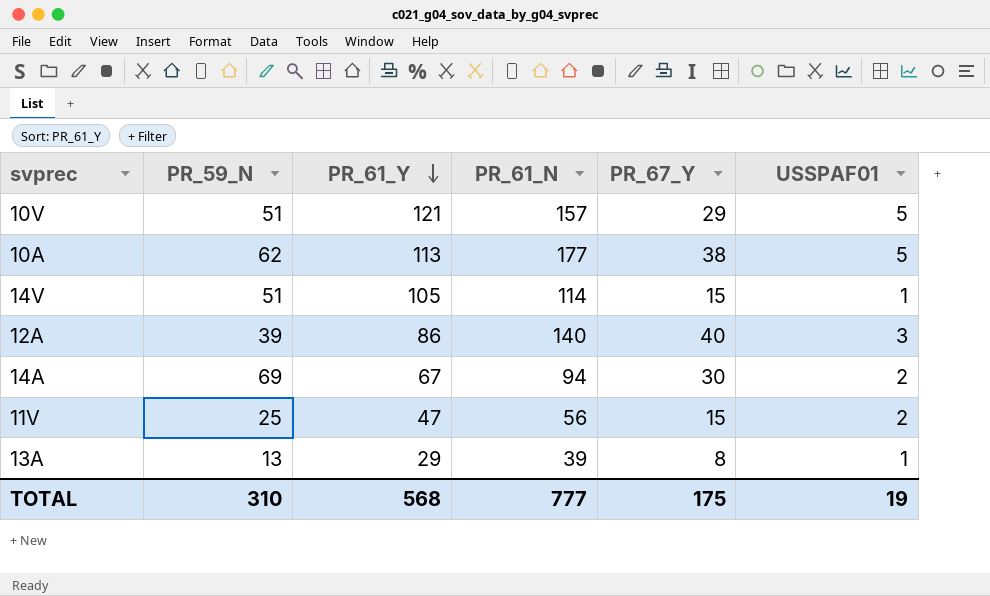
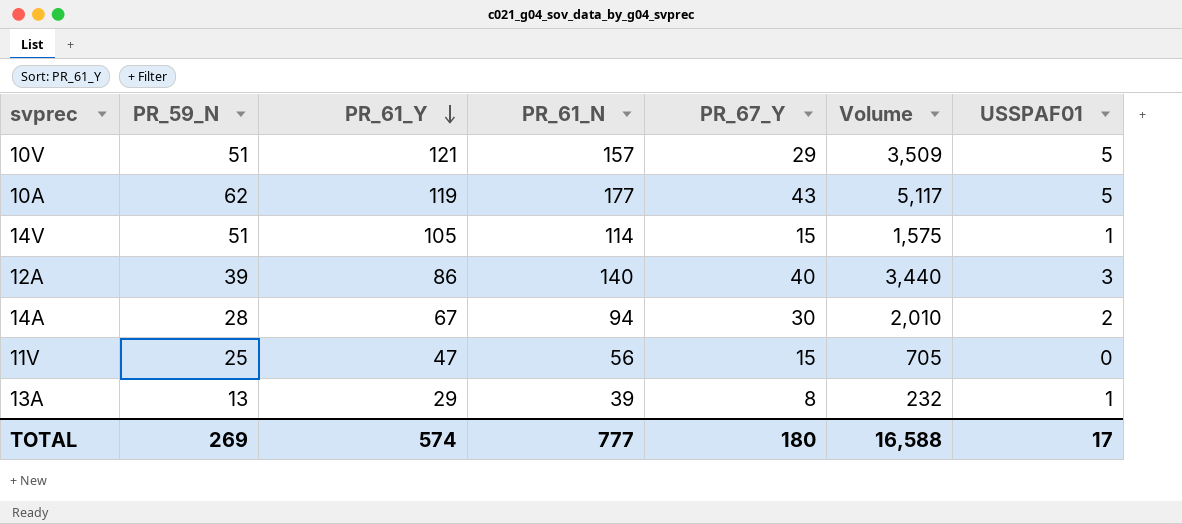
column Volume | formula: none -> [PR_61_Y] * [PR_67_Y]
10A | PR_61_Y: 113 -> 119
10A | PR_67_Y: 38 -> 43
14A | PR_59_N: 69 -> 28
11V | USSPAF01: 2 -> 0
TOTAL | PR_59_N: 310 -> 269
TOTAL | PR_61_Y: 568 -> 574
TOTAL | PR_67_Y: 175 -> 180
TOTAL | USSPAF01: 19 -> 17

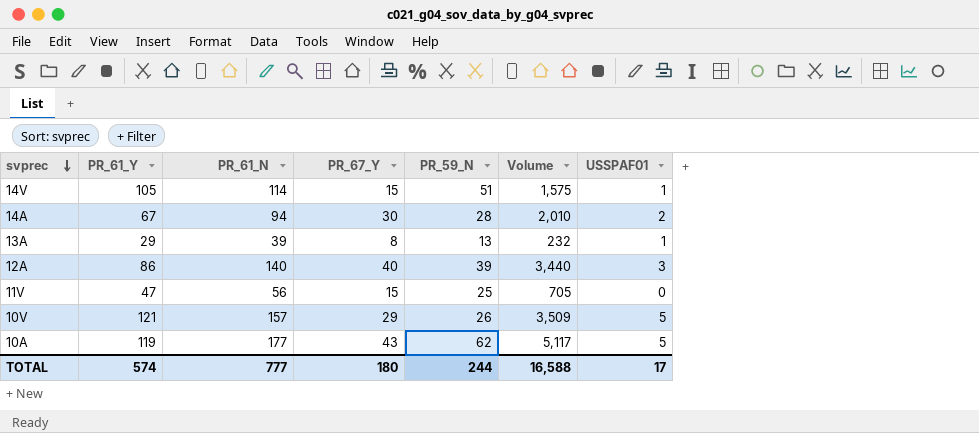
row order: PR_61_Y descending -> svprec descending
column PR_59_N | position: 2 -> 5
10V | PR_59_N: 51 -> 26
TOTAL | PR_59_N: 269 -> 244

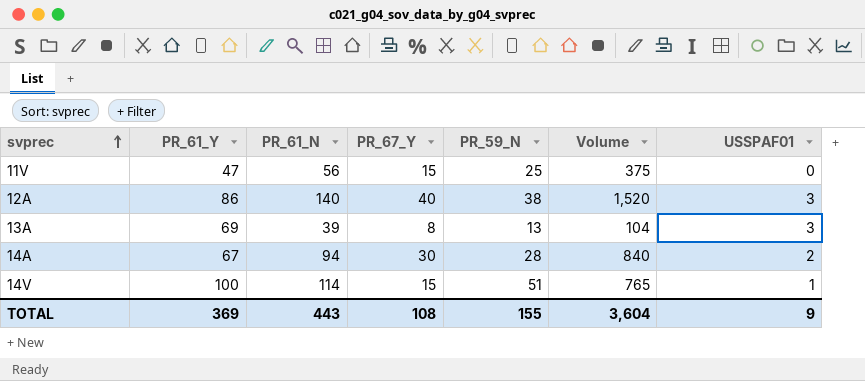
row order: svprec descending -> svprec ascending
column Volume | formula: [PR_61_Y] * [PR_67_Y] -> [PR_67_Y] * [PR_59_N]
row 10V: 121 | 157 | 29 | 26 | 3,509 | 5 -> none
row 10A: 119 | 177 | 43 | 62 | 5,117 | 5 -> none
12A | PR_59_N: 39 -> 38
13A | PR_61_Y: 29 -> 69
13A | USSPAF01: 1 -> 3
14V | PR_61_Y: 105 -> 100
TOTAL | PR_61_Y: 574 -> 369
TOTAL | PR_61_N: 777 -> 443
TOTAL | PR_67_Y: 180 -> 108
TOTAL | PR_59_N: 244 -> 155
TOTAL | Volume: 16,588 -> 3,604
TOTAL | USSPAF01: 17 -> 9

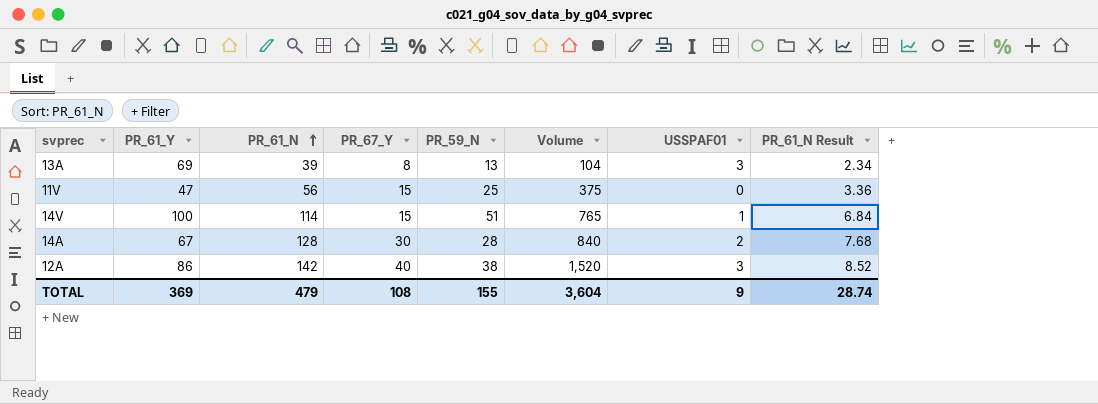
row order: svprec ascending -> PR_61_N ascending
column PR_61_N Result | formula: none -> [PR_61_N] * 0.06
14A | PR_61_N: 94 -> 128
12A | PR_61_N: 140 -> 142
TOTAL | PR_61_N: 443 -> 479

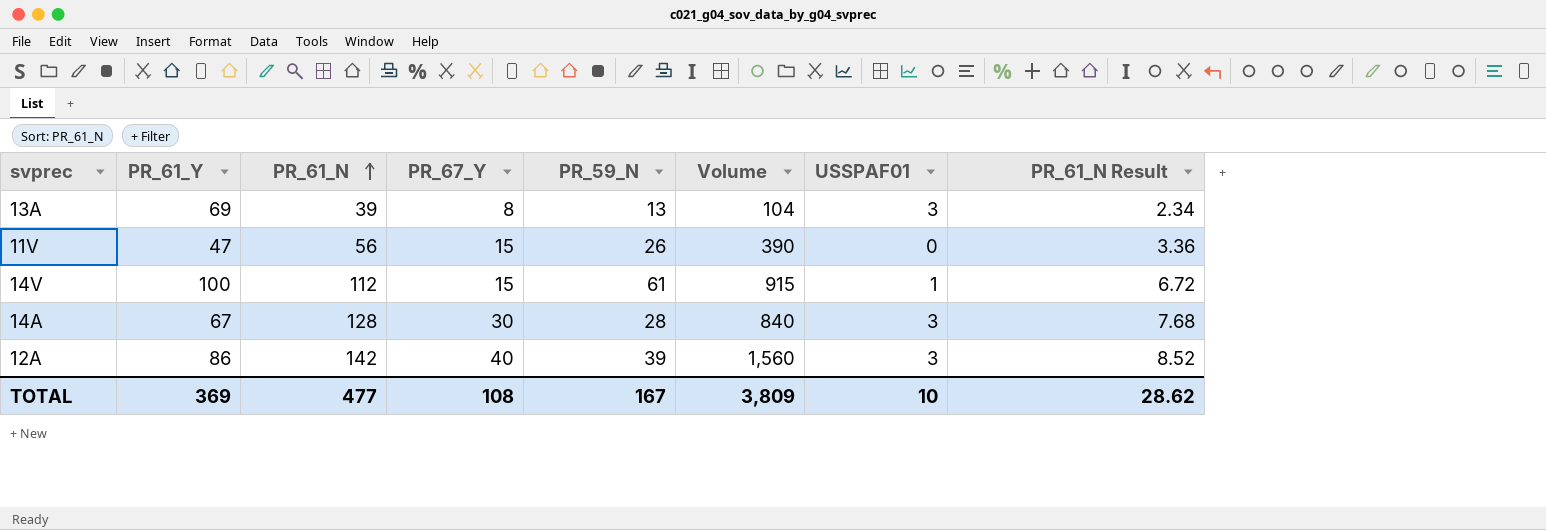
11V | PR_59_N: 25 -> 26
11V | Volume: 375 -> 390
14V | PR_61_N: 114 -> 112
14V | PR_59_N: 51 -> 61
14V | Volume: 765 -> 915
14V | PR_61_N Result: 6.84 -> 6.72
14A | USSPAF01: 2 -> 3
12A | PR_59_N: 38 -> 39
12A | Volume: 1,520 -> 1,560
TOTAL | PR_61_N: 479 -> 477
TOTAL | PR_59_N: 155 -> 167
TOTAL | Volume: 3,604 -> 3,809
TOTAL | USSPAF01: 9 -> 10
TOTAL | PR_61_N Result: 28.74 -> 28.62

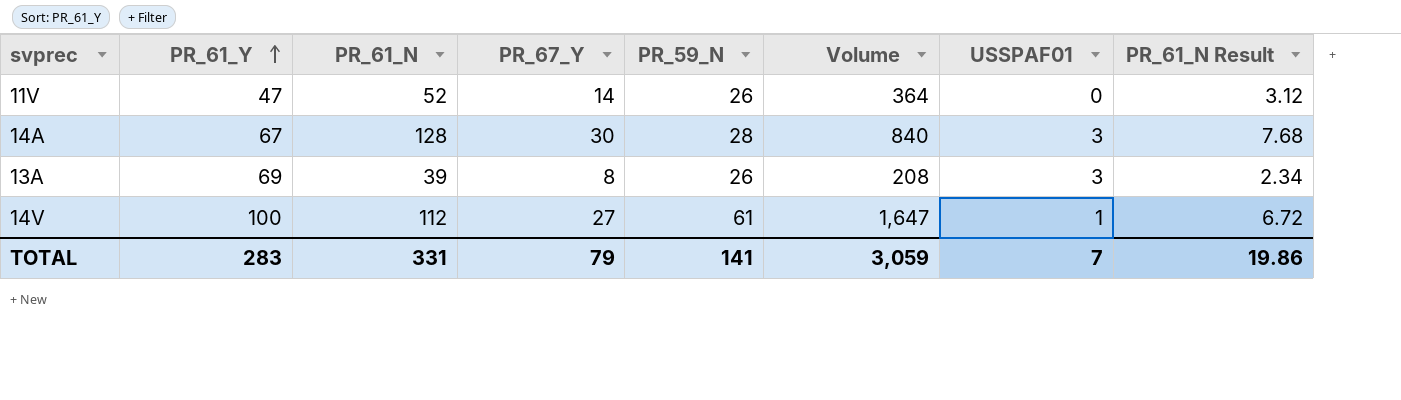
row order: PR_61_N ascending -> PR_61_Y ascending
row 12A: 86 | 142 | 40 | 39 | 1,560 | 3 | 8.52 -> none
11V | PR_61_N: 56 -> 52
11V | PR_67_Y: 15 -> 14
11V | Volume: 390 -> 364
11V | PR_61_N Result: 3.36 -> 3.12
13A | PR_59_N: 13 -> 26
13A | Volume: 104 -> 208
14V | PR_67_Y: 15 -> 27
14V | Volume: 915 -> 1,647
TOTAL | PR_61_Y: 369 -> 283
TOTAL | PR_61_N: 477 -> 331
TOTAL | PR_67_Y: 108 -> 79
TOTAL | PR_59_N: 167 -> 141
TOTAL | Volume: 3,809 -> 3,059
TOTAL | USSPAF01: 10 -> 7
TOTAL | PR_61_N Result: 28.62 -> 19.86

